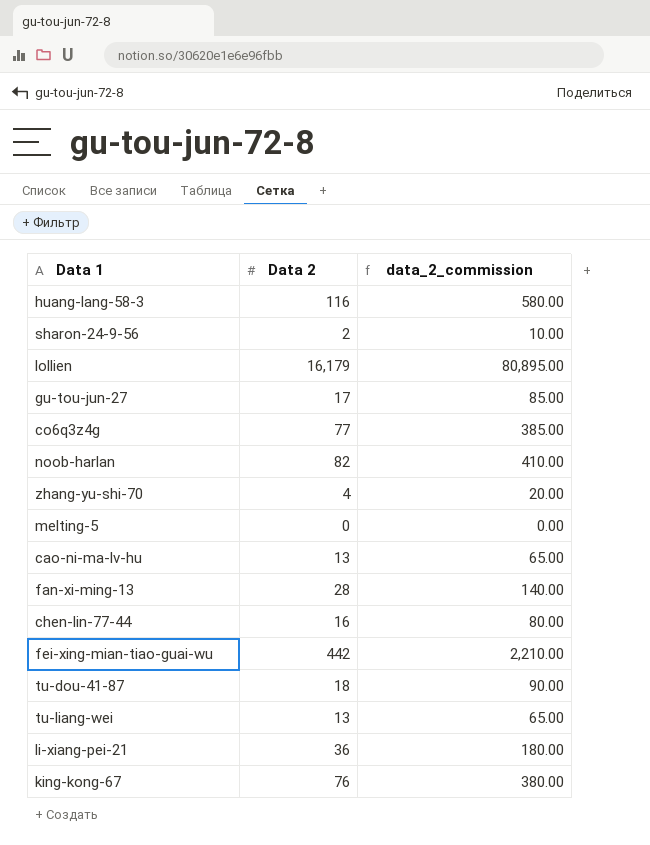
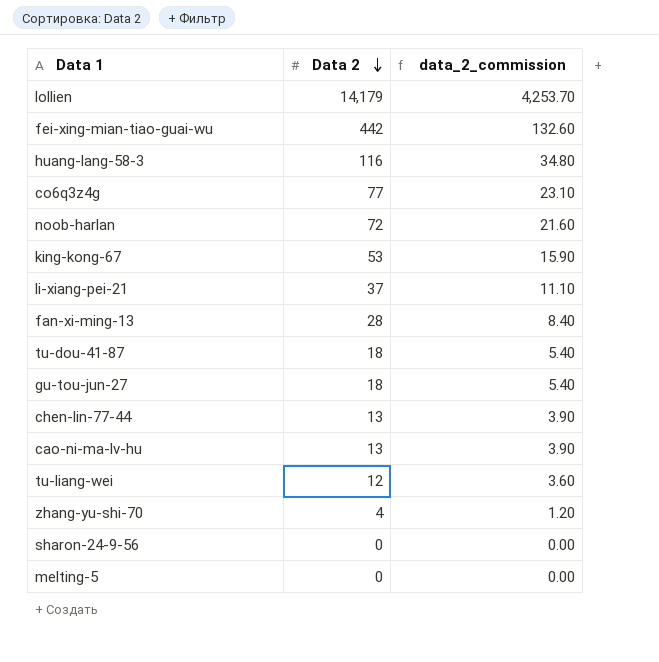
row order: none -> Data 2 descending
column data_2_commission | formula: [Data 2] * 5 -> [Data 2] * 0.3
lollien | Data 2: 16,179 -> 14,179
noob-harlan | Data 2: 82 -> 72
king-kong-67 | Data 2: 76 -> 53
li-xiang-pei-21 | Data 2: 36 -> 37
gu-tou-jun-27 | Data 2: 17 -> 18
chen-lin-77-44 | Data 2: 16 -> 13
tu-liang-wei | Data 2: 13 -> 12
sharon-24-9-56 | Data 2: 2 -> 0

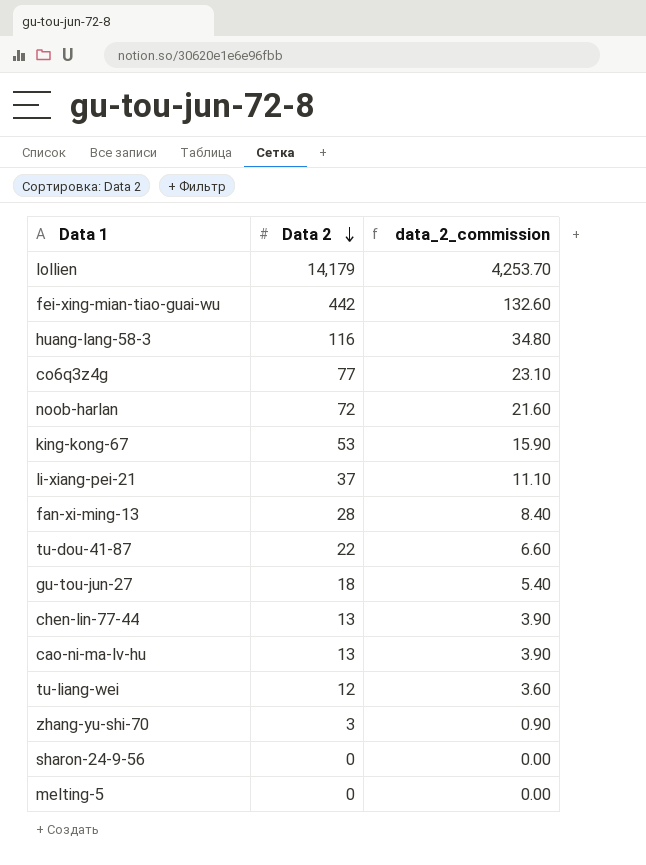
tu-dou-41-87 | Data 2: 18 -> 22
tu-dou-41-87 | data_2_commission: 5.40 -> 6.60
zhang-yu-shi-70 | Data 2: 4 -> 3
zhang-yu-shi-70 | data_2_commission: 1.20 -> 0.90

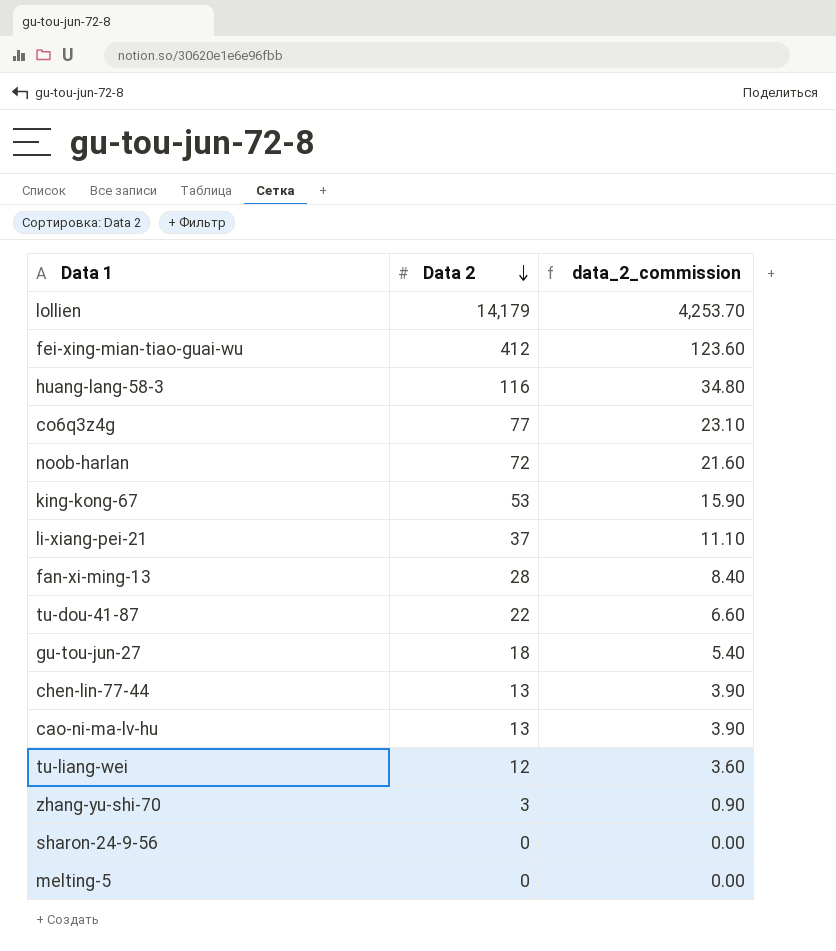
fei-xing-mian-tiao-guai-wu | Data 2: 442 -> 412
fei-xing-mian-tiao-guai-wu | data_2_commission: 132.60 -> 123.60

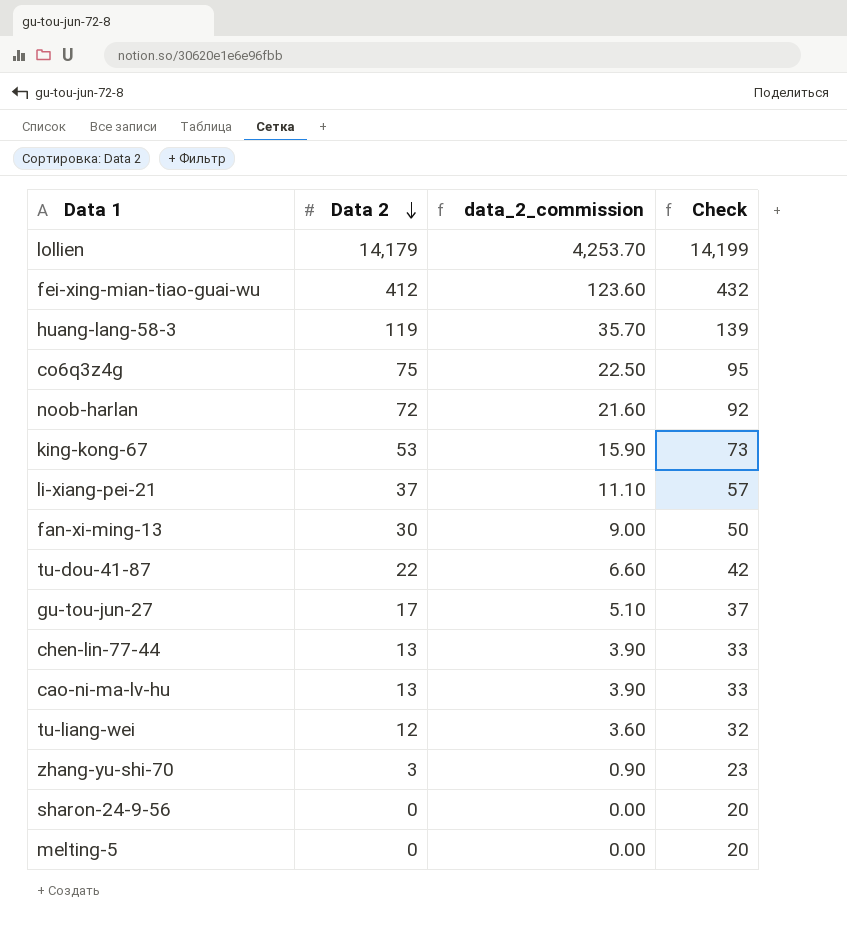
column Check | formula: none -> [Data 2] + 20
huang-lang-58-3 | Data 2: 116 -> 119
huang-lang-58-3 | data_2_commission: 34.80 -> 35.70
co6q3z4g | Data 2: 77 -> 75
co6q3z4g | data_2_commission: 23.10 -> 22.50
fan-xi-ming-13 | Data 2: 28 -> 30
fan-xi-ming-13 | data_2_commission: 8.40 -> 9.00
gu-tou-jun-27 | Data 2: 18 -> 17
gu-tou-jun-27 | data_2_commission: 5.40 -> 5.10

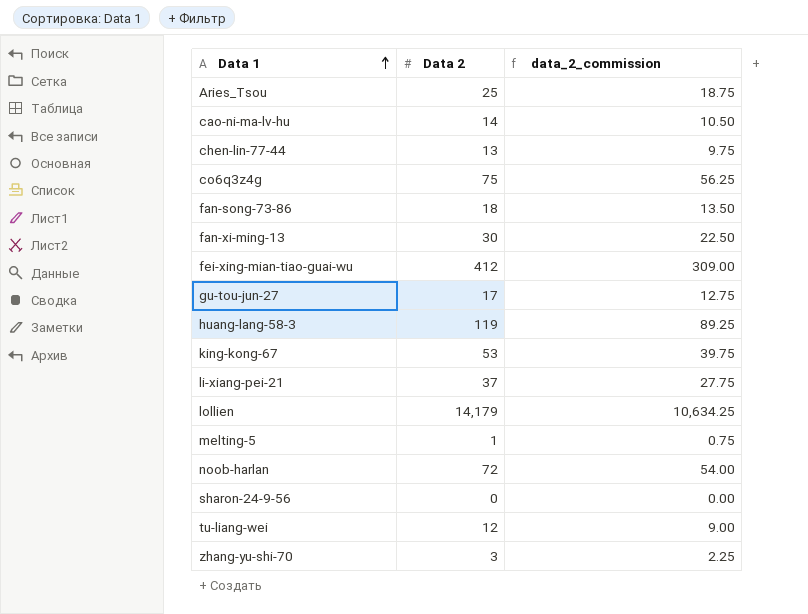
row order: Data 2 descending -> Data 1 ascending
column Check | formula: [Data 2] + 20 -> none
column data_2_commission | formula: [Data 2] * 0.3 -> [Data 2] * 0.75
row tu-dou-41-87: 22 | 6.60 | 42 -> none
row Aries_Tsou: none -> 25 | 18.75
cao-ni-ma-lv-hu | Data 2: 13 -> 14
row fan-song-73-86: none -> 18 | 13.50
melting-5 | Data 2: 0 -> 1

